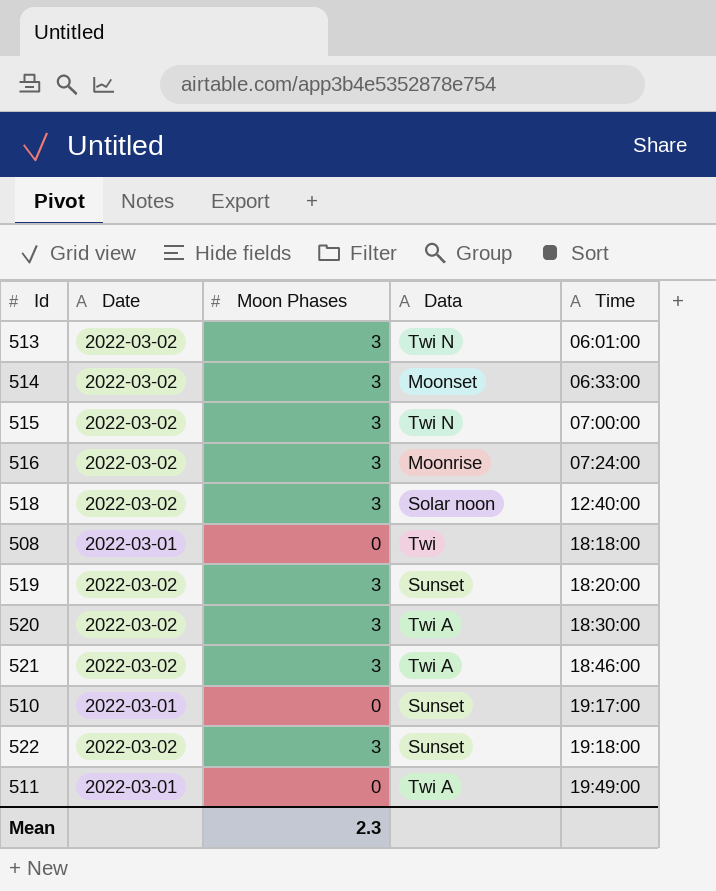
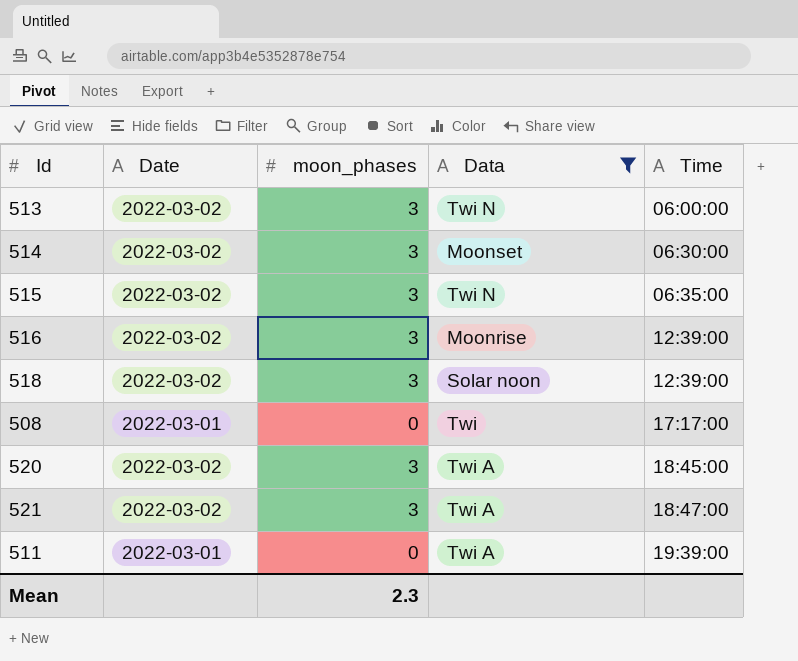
filter: none -> Data != Sunset
column name: Moon Phases -> moon_phases
513 | Time: 06:01:00 -> 06:00:00
514 | Time: 06:33:00 -> 06:30:00
515 | Time: 07:00:00 -> 06:35:00
516 | Time: 07:24:00 -> 12:39:00
518 | Time: 12:40:00 -> 12:39:00
508 | Time: 18:18:00 -> 17:17:00
520 | Time: 18:30:00 -> 18:45:00
521 | Time: 18:46:00 -> 18:47:00
511 | Time: 19:49:00 -> 19:39:00

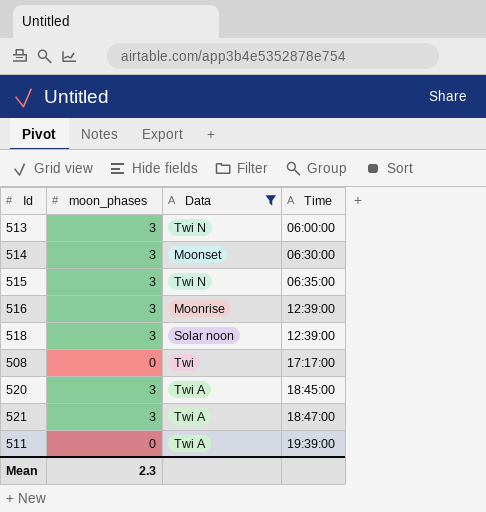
column Date | position: 2 -> none

